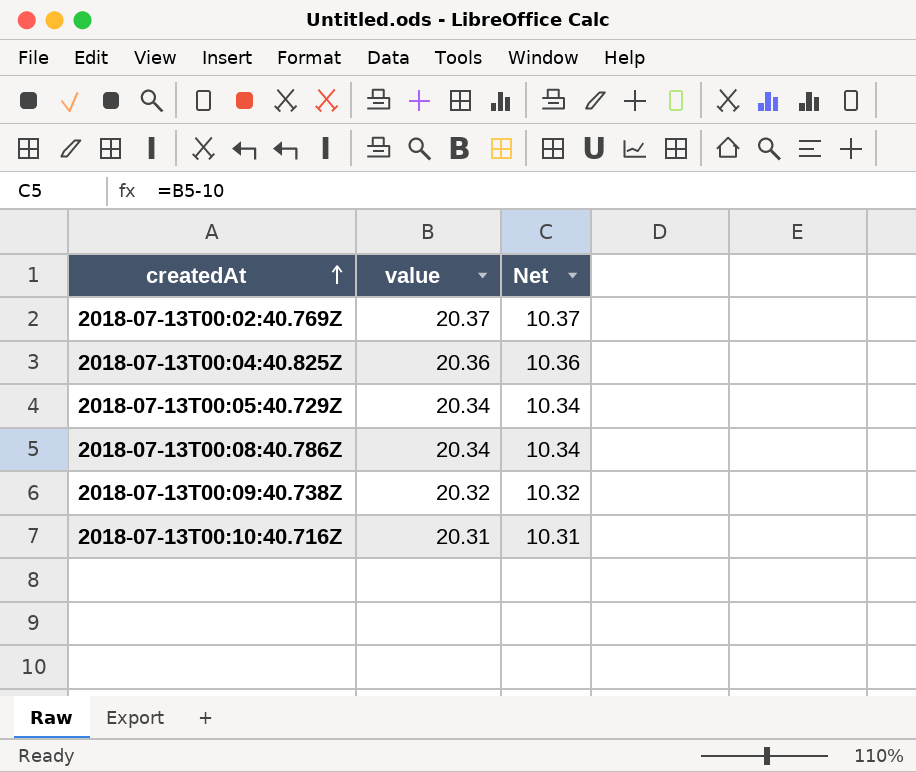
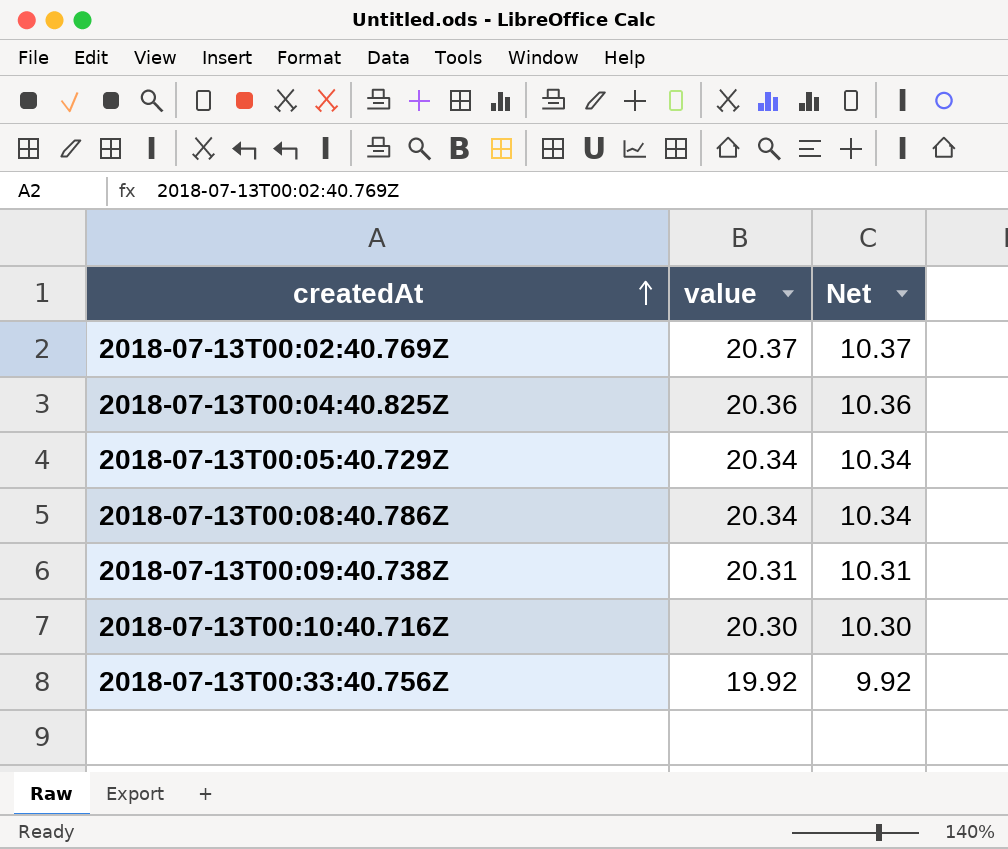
2018-07-13T00:09:40.738Z | value: 20.32 -> 20.31
2018-07-13T00:09:40.738Z | Net: 10.32 -> 10.31
2018-07-13T00:10:40.716Z | value: 20.31 -> 20.30
2018-07-13T00:10:40.716Z | Net: 10.31 -> 10.30
row 2018-07-13T00:33:40.756Z: none -> 19.92 | 9.92

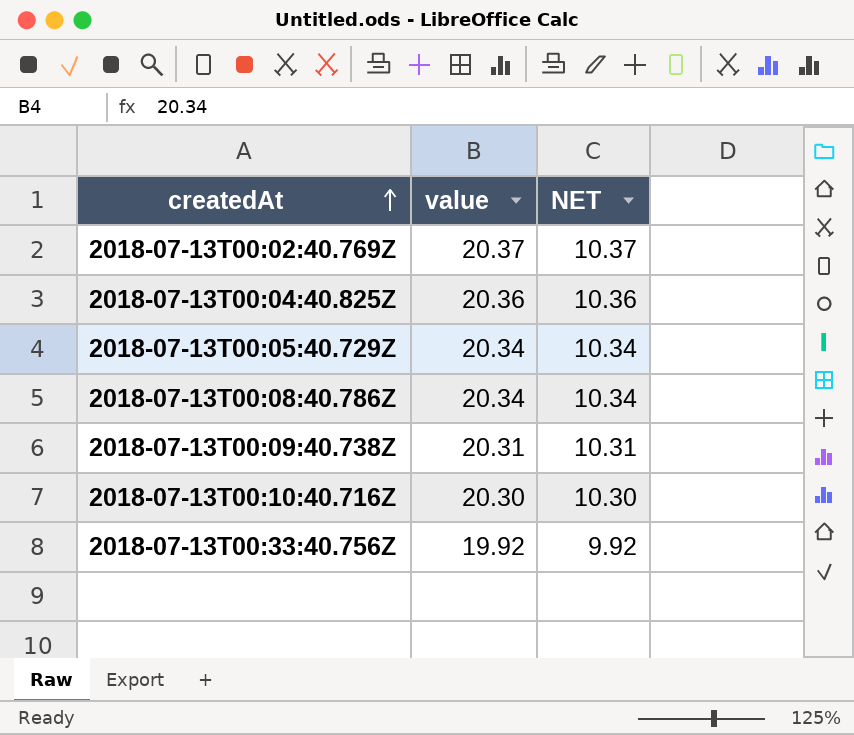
column name: Net -> NET

